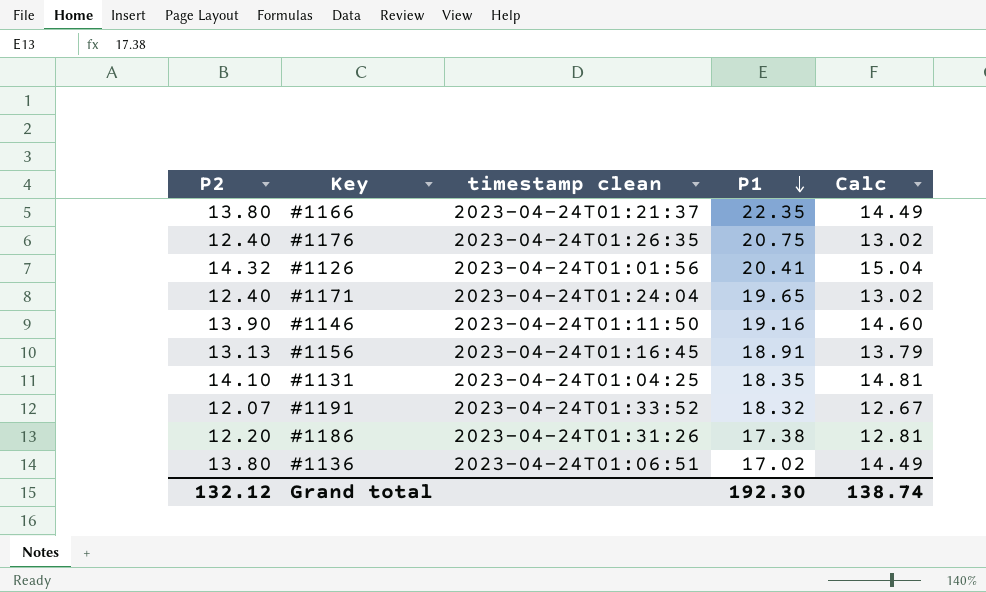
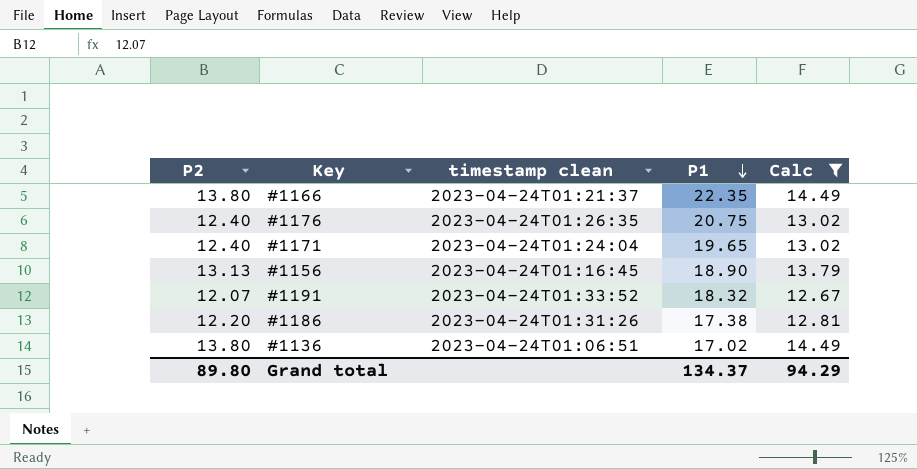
filter: none -> Calc <= 14.49
#1156 | P1: 18.91 -> 18.90
Grand total | P2: 132.12 -> 89.80
Grand total | P1: 192.30 -> 134.37
Grand total | Calc: 138.74 -> 94.29

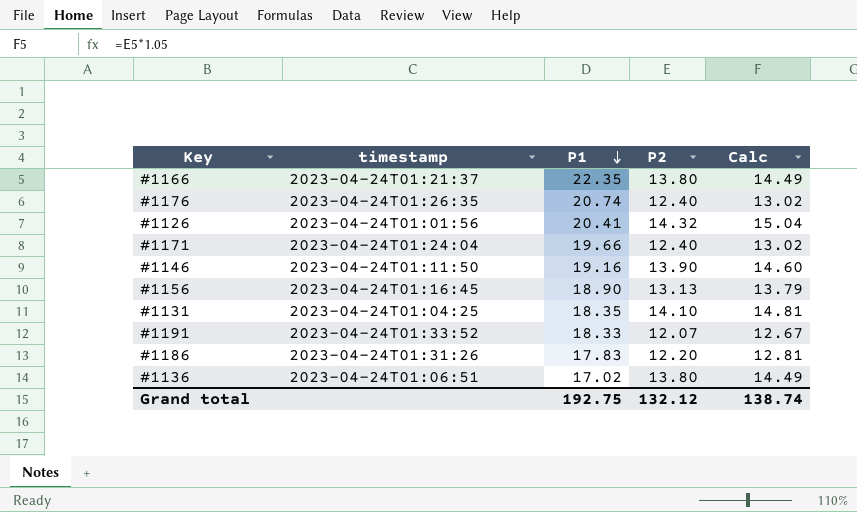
filter: Calc <= 14.49 -> none
column name: timestamp clean -> timestamp
column P2 | position: 1 -> 4
#1176 | P1: 20.75 -> 20.74
#1171 | P1: 19.65 -> 19.66
#1191 | P1: 18.32 -> 18.33
#1186 | P1: 17.38 -> 17.83
Grand total | P1: 134.37 -> 192.75
Grand total | P2: 89.80 -> 132.12
Grand total | Calc: 94.29 -> 138.74

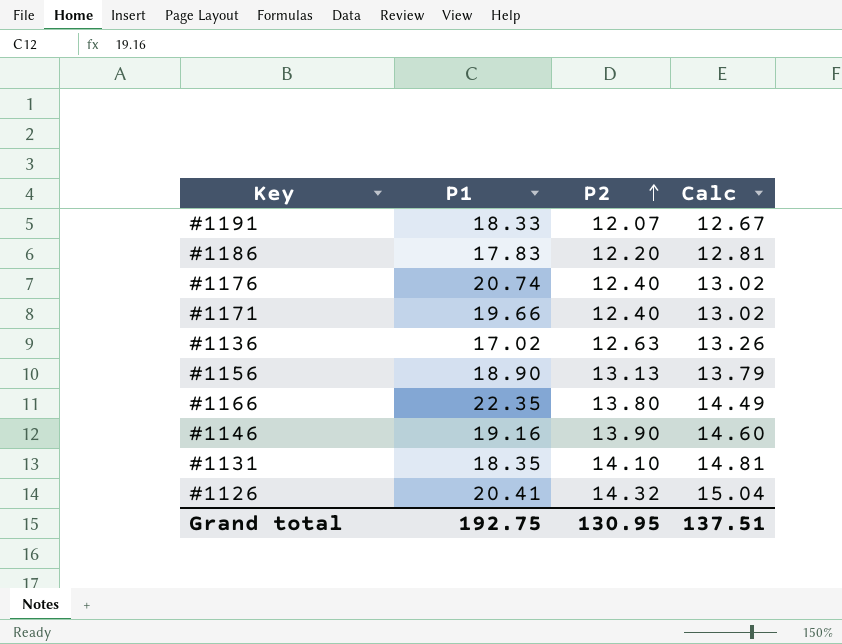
row order: P1 descending -> P2 ascending
column timestamp | position: 2 -> none
#1136 | P2: 13.80 -> 12.63
#1136 | Calc: 14.49 -> 13.26
Grand total | P2: 132.12 -> 130.95
Grand total | Calc: 138.74 -> 137.51

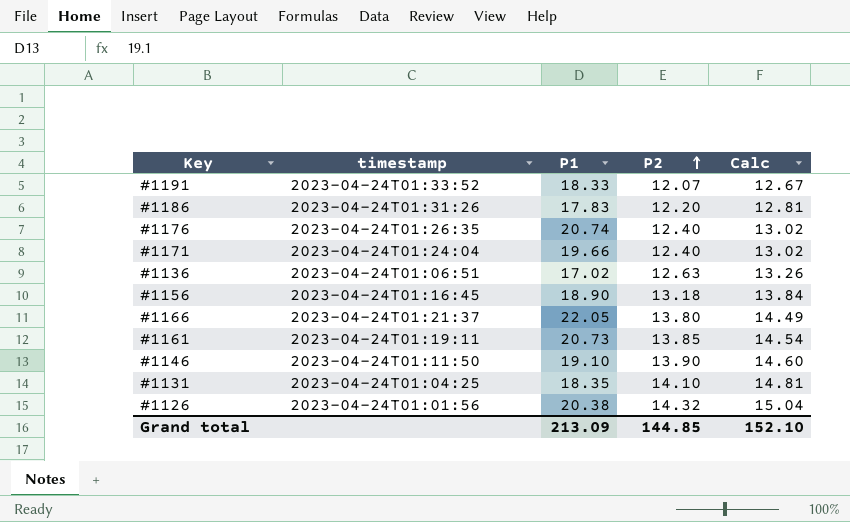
column timestamp | position: none -> 2
#1156 | P2: 13.13 -> 13.18
#1156 | Calc: 13.79 -> 13.84
#1166 | P1: 22.35 -> 22.05
row #1161: none -> 2023-04-24T01:19:11 | 20.73 | 13.85 | 14.54
#1146 | P1: 19.16 -> 19.10
#1126 | P1: 20.41 -> 20.38
Grand total | P1: 192.75 -> 213.09
Grand total | P2: 130.95 -> 144.85
Grand total | Calc: 137.51 -> 152.10

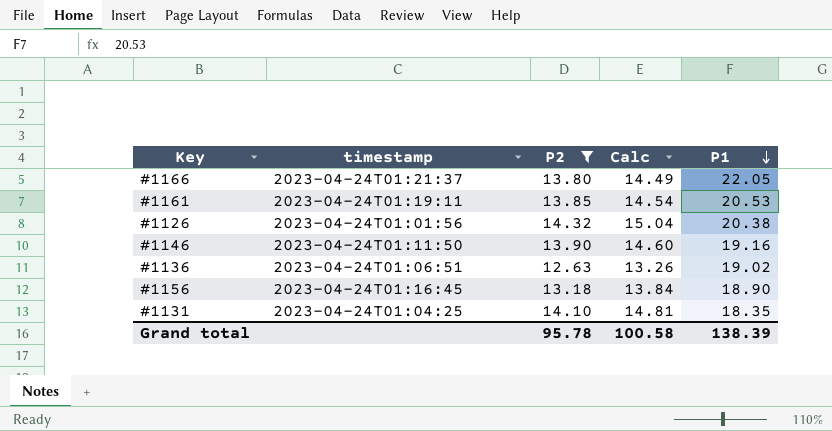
filter: none -> P2 >= 12.63
row order: P2 ascending -> P1 descending
column P1 | position: 3 -> 5
#1161 | P1: 20.73 -> 20.53
#1146 | P1: 19.10 -> 19.16
#1136 | P1: 17.02 -> 19.02
Grand total | P2: 144.85 -> 95.78
Grand total | Calc: 152.10 -> 100.58
Grand total | P1: 213.09 -> 138.39

